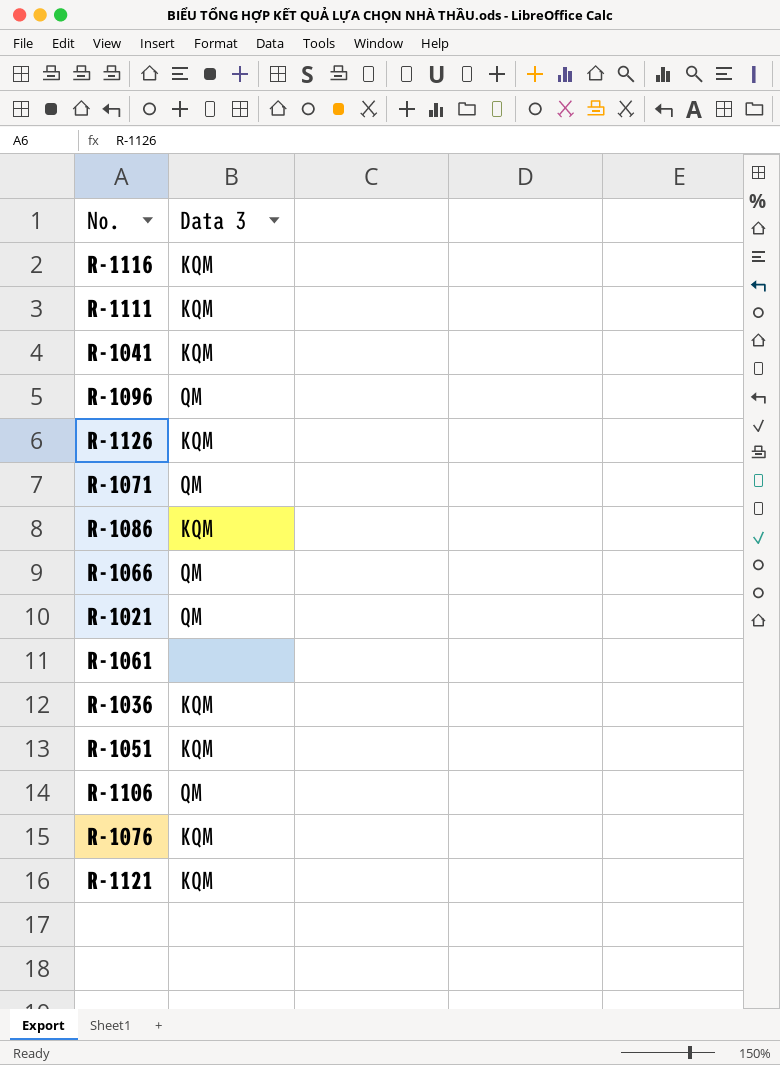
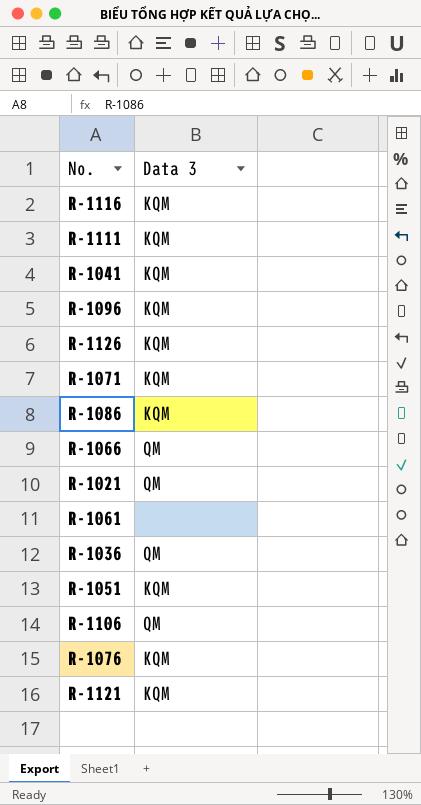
R-1096 | Data 3: QM -> KQM
R-1071 | Data 3: QM -> KQM
R-1036 | Data 3: KQM -> QM

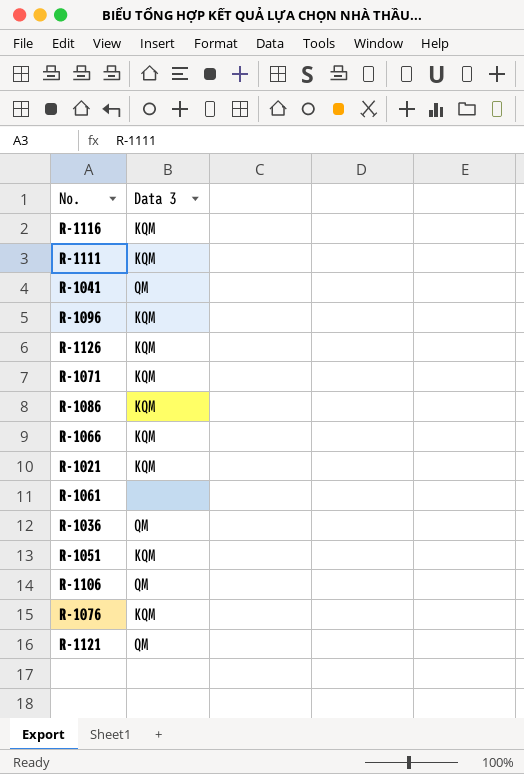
R-1041 | Data 3: KQM -> QM
R-1066 | Data 3: QM -> KQM
R-1021 | Data 3: QM -> KQM
R-1121 | Data 3: KQM -> QM

